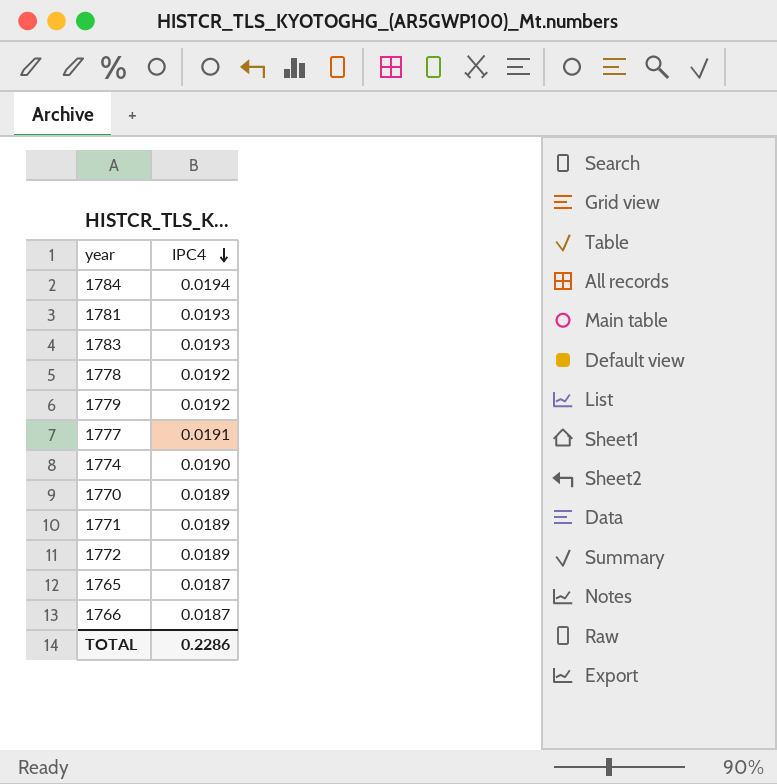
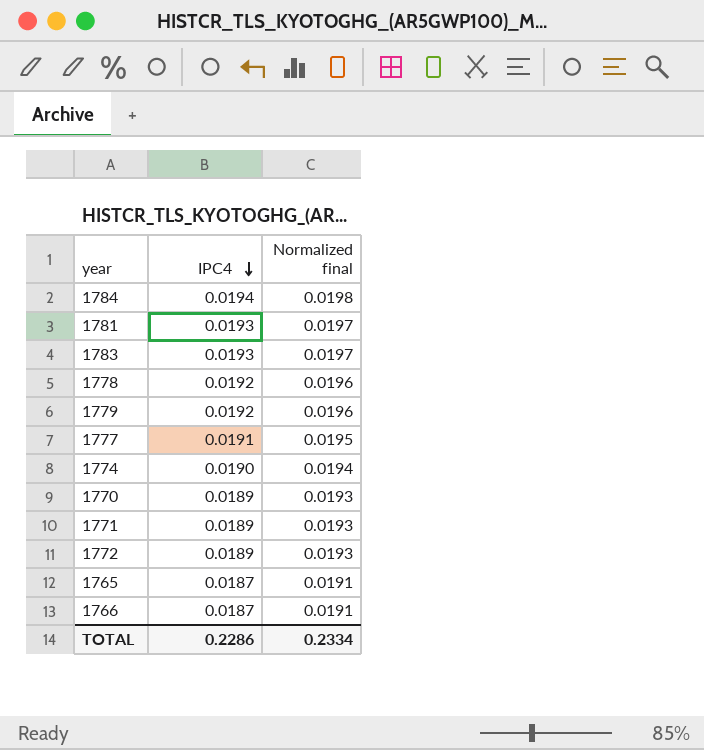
column Normalized final | formula: none -> [IPC4] * 1.02

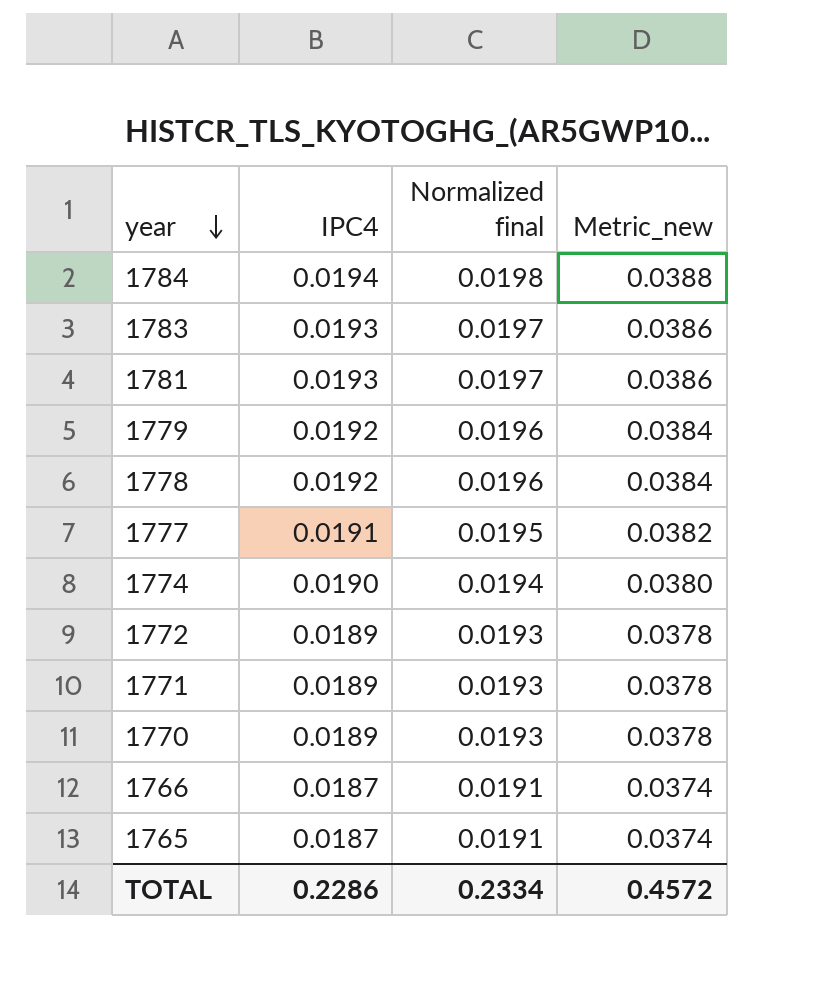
row order: IPC4 descending -> year descending
column Metric_new | formula: none -> [IPC4] * 2

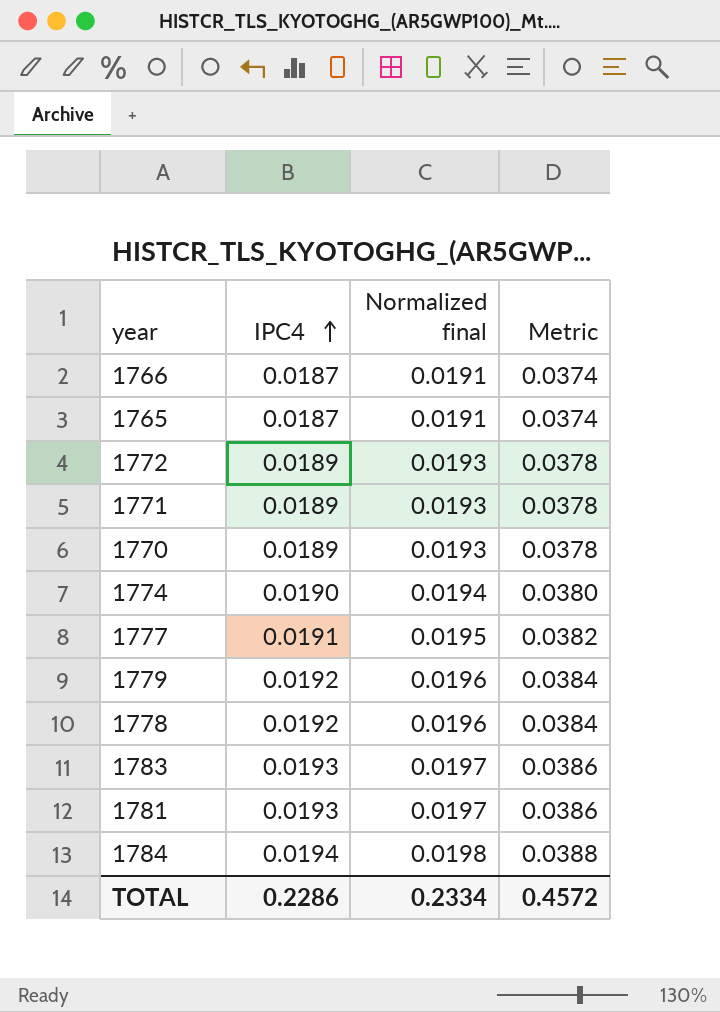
row order: year descending -> IPC4 ascending
column name: Metric_new -> Metric

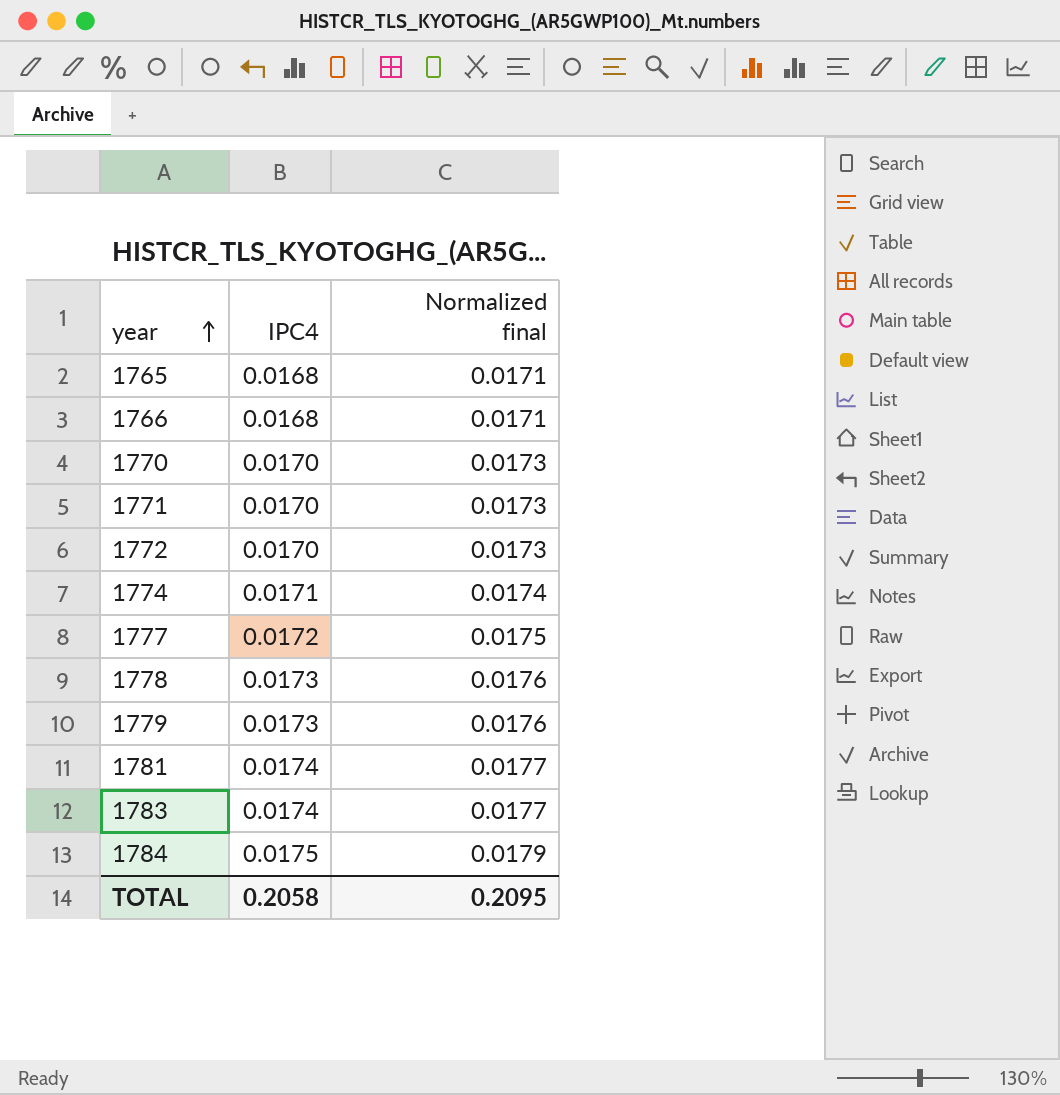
row order: IPC4 ascending -> year ascending
column Metric | formula: [IPC4] * 2 -> none
1765 | IPC4: 0.0187 -> 0.0168
1765 | Normalized final: 0.0191 -> 0.0171
1766 | IPC4: 0.0187 -> 0.0168
1766 | Normalized final: 0.0191 -> 0.0171
1770 | IPC4: 0.0189 -> 0.0170
1770 | Normalized final: 0.0193 -> 0.0173
1771 | IPC4: 0.0189 -> 0.0170
1771 | Normalized final: 0.0193 -> 0.0173
1772 | IPC4: 0.0189 -> 0.0170
1772 | Normalized final: 0.0193 -> 0.0173
1774 | IPC4: 0.0190 -> 0.0171
1774 | Normalized final: 0.0194 -> 0.0174
1777 | IPC4: 0.0191 -> 0.0172
1777 | Normalized final: 0.0195 -> 0.0175
1778 | IPC4: 0.0192 -> 0.0173
1778 | Normalized final: 0.0196 -> 0.0176
1779 | IPC4: 0.0192 -> 0.0173
1779 | Normalized final: 0.0196 -> 0.0176
1781 | IPC4: 0.0193 -> 0.0174
1781 | Normalized final: 0.0197 -> 0.0177
1783 | IPC4: 0.0193 -> 0.0174
1783 | Normalized final: 0.0197 -> 0.0177
1784 | IPC4: 0.0194 -> 0.0175
1784 | Normalized final: 0.0198 -> 0.0179
TOTAL | IPC4: 0.2286 -> 0.2058
TOTAL | Normalized final: 0.2334 -> 0.2095

